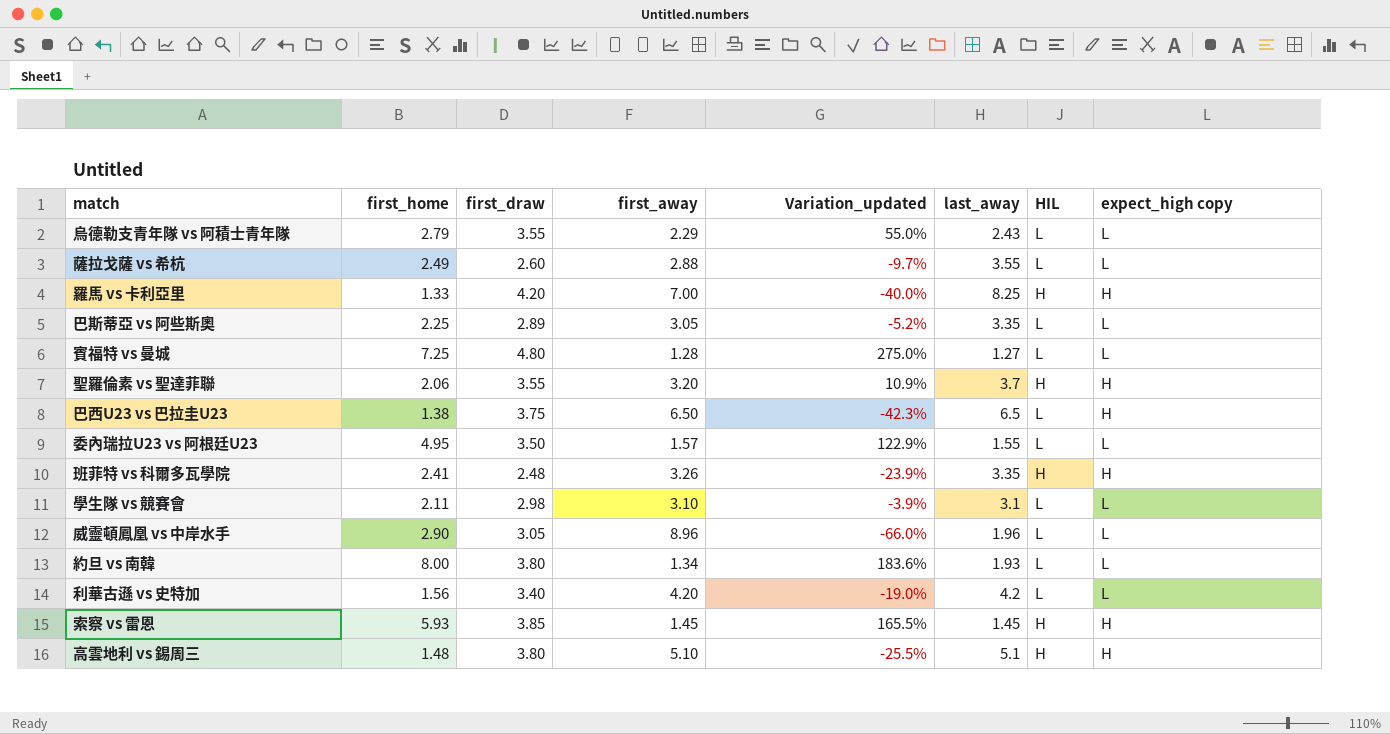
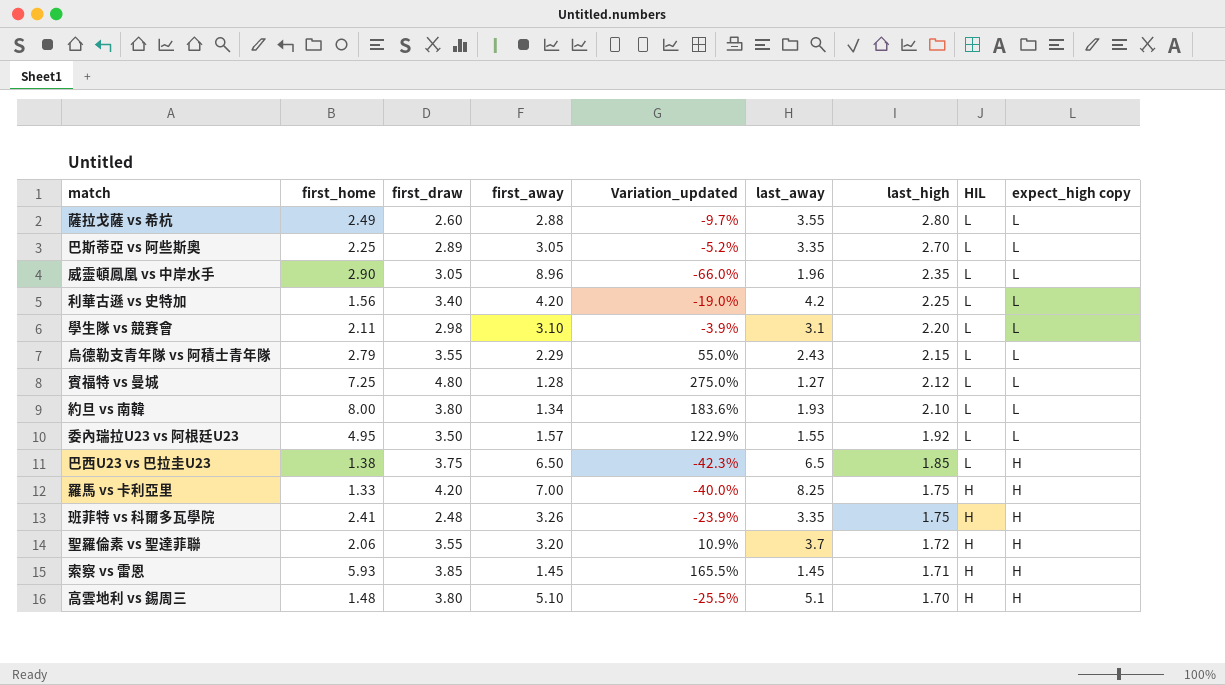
row order: none -> last_high descending
column last_high | position: none -> 7

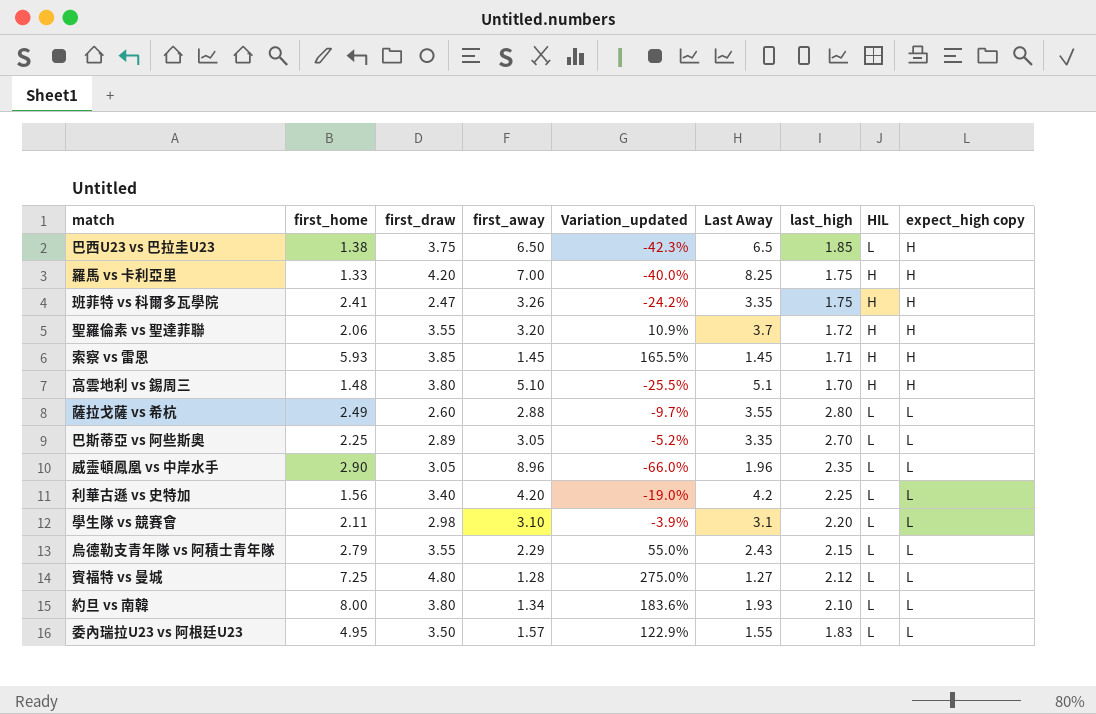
row order: last_high descending -> expect_high copy ascending
column name: last_away -> Last Away
班菲特 vs 科爾多瓦學院 | first_draw: 2.48 -> 2.47
班菲特 vs 科爾多瓦學院 | Variation_updated: -23.9% -> -24.2%
委內瑞拉U23 vs 阿根廷U23 | last_high: 1.92 -> 1.83

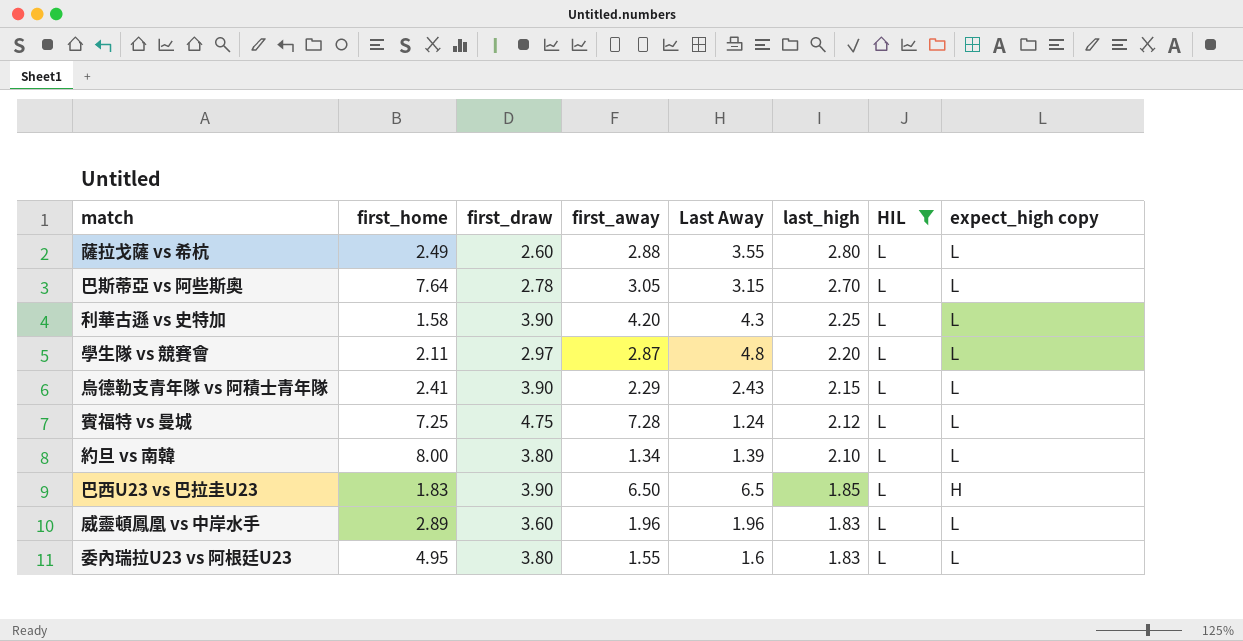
filter: none -> HIL = L
row order: expect_high copy ascending -> last_high descending
column Variation_updated | formula: ([first_draw] - [first_away]) / [first_away] -> none
巴斯蒂亞 vs 阿些斯奧 | first_home: 2.25 -> 7.64
巴斯蒂亞 vs 阿些斯奧 | first_draw: 2.89 -> 2.78
巴斯蒂亞 vs 阿些斯奧 | Last Away: 3.35 -> 3.15
利華古遜 vs 史特加 | first_home: 1.56 -> 1.58
利華古遜 vs 史特加 | first_draw: 3.40 -> 3.90
利華古遜 vs 史特加 | Last Away: 4.2 -> 4.3
學生隊 vs 競賽會 | first_draw: 2.98 -> 2.97
學生隊 vs 競賽會 | first_away: 3.10 -> 2.87
學生隊 vs 競賽會 | Last Away: 3.1 -> 4.8
烏德勒支青年隊 vs 阿積士青年隊 | first_home: 2.79 -> 2.41
烏德勒支青年隊 vs 阿積士青年隊 | first_draw: 3.55 -> 3.90
賓福特 vs 曼城 | first_draw: 4.80 -> 4.75
賓福特 vs 曼城 | first_away: 1.28 -> 7.28
賓福特 vs 曼城 | Last Away: 1.27 -> 1.24
約旦 vs 南韓 | Last Away: 1.93 -> 1.39
巴西U23 vs 巴拉圭U23 | first_home: 1.38 -> 1.83
巴西U23 vs 巴拉圭U23 | first_draw: 3.75 -> 3.90
威靈頓鳳凰 vs 中岸水手 | first_home: 2.90 -> 2.89
威靈頓鳳凰 vs 中岸水手 | first_draw: 3.05 -> 3.60
威靈頓鳳凰 vs 中岸水手 | first_away: 8.96 -> 1.96
威靈頓鳳凰 vs 中岸水手 | last_high: 2.35 -> 1.83
委內瑞拉U23 vs 阿根廷U23 | first_draw: 3.50 -> 3.80
委內瑞拉U23 vs 阿根廷U23 | first_away: 1.57 -> 1.55
委內瑞拉U23 vs 阿根廷U23 | Last Away: 1.55 -> 1.6

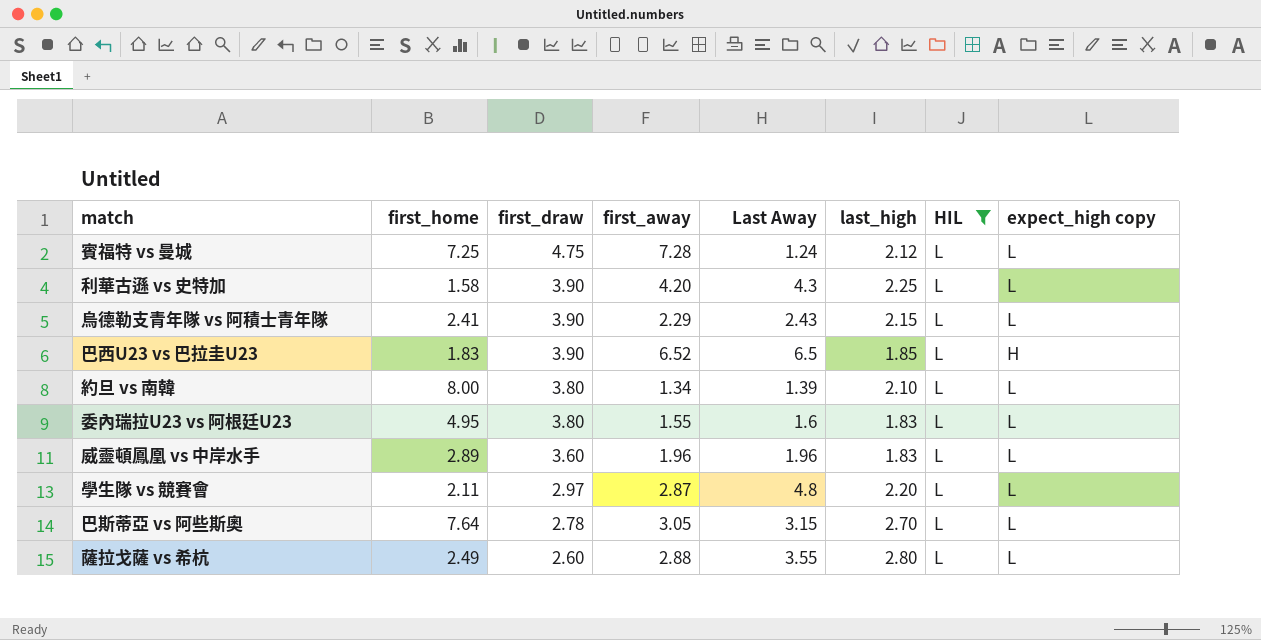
row order: last_high descending -> first_draw descending
巴西U23 vs 巴拉圭U23 | first_away: 6.50 -> 6.52

